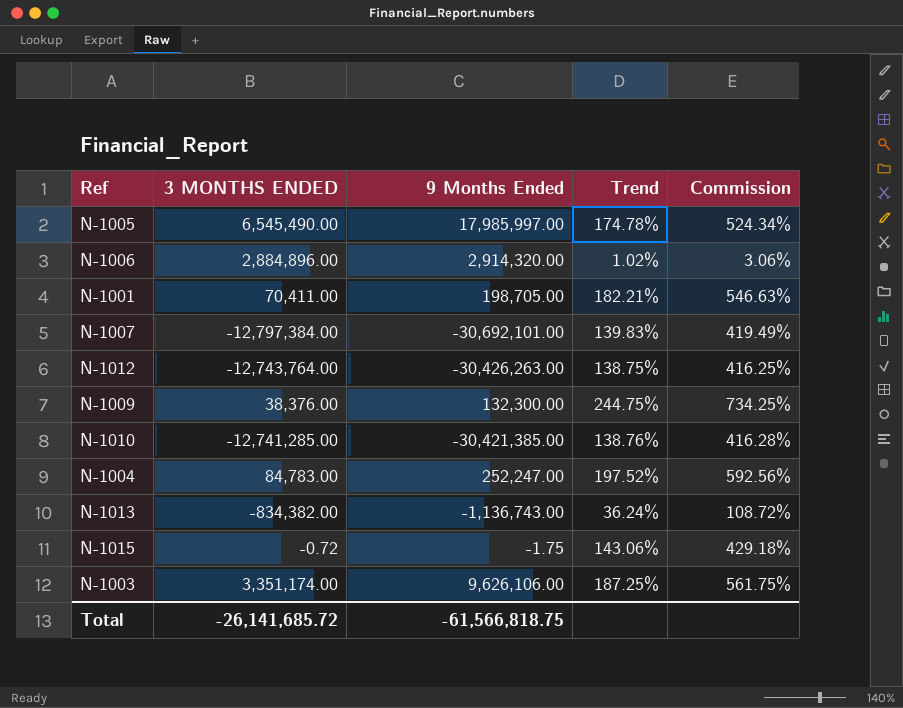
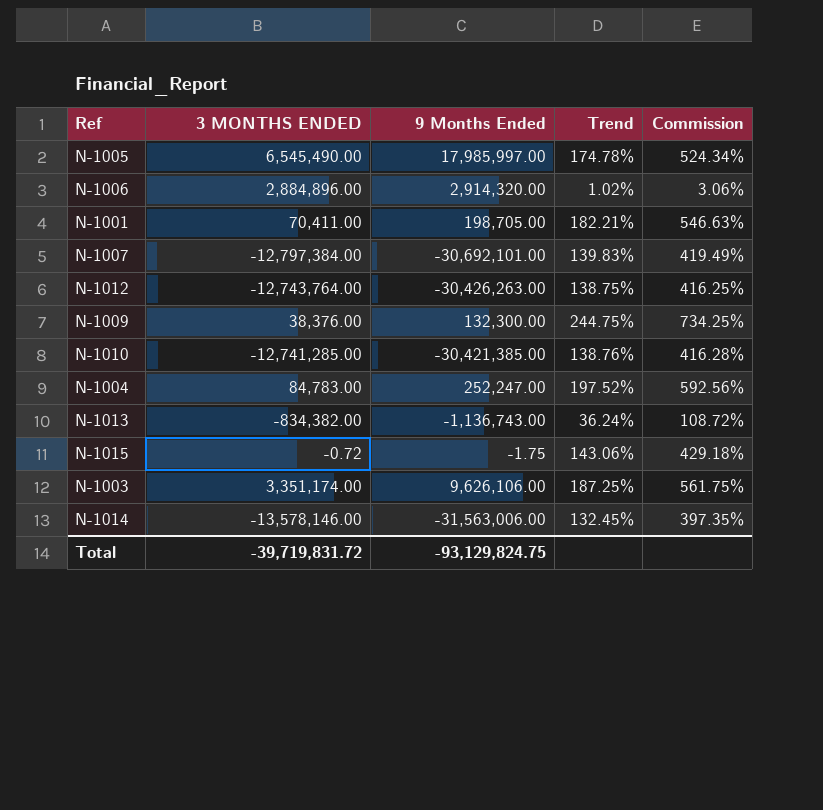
row N-1014: none -> -13,578,146.00 | -31,563,006.00 | 132.45% | 397.35%
Total | 3 MONTHS ENDED: -26,141,685.72 -> -39,719,831.72
Total | 9 Months Ended: -61,566,818.75 -> -93,129,824.75

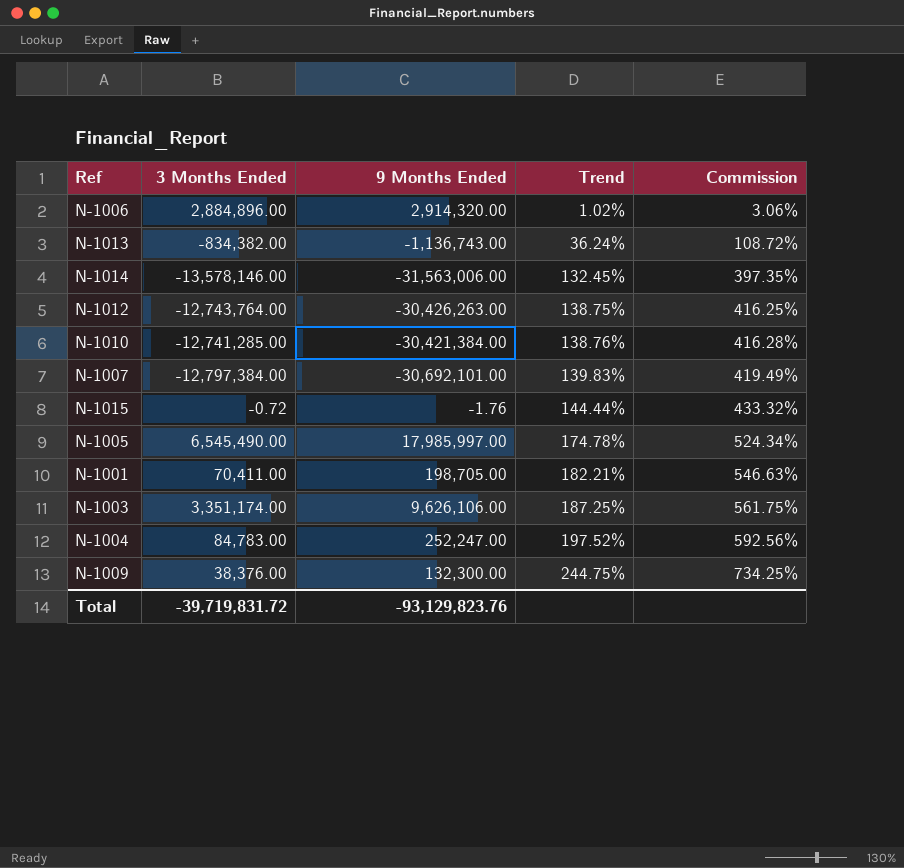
row order: none -> Trend ascending
column name: 3 MONTHS ENDED -> 3 Months Ended
N-1010 | 9 Months Ended: -30,421,385.00 -> -30,421,384.00
N-1015 | 9 Months Ended: -1.75 -> -1.76
N-1015 | Trend: 143.06% -> 144.44%
N-1015 | Commission: 429.18% -> 433.32%
Total | 9 Months Ended: -93,129,824.75 -> -93,129,823.76

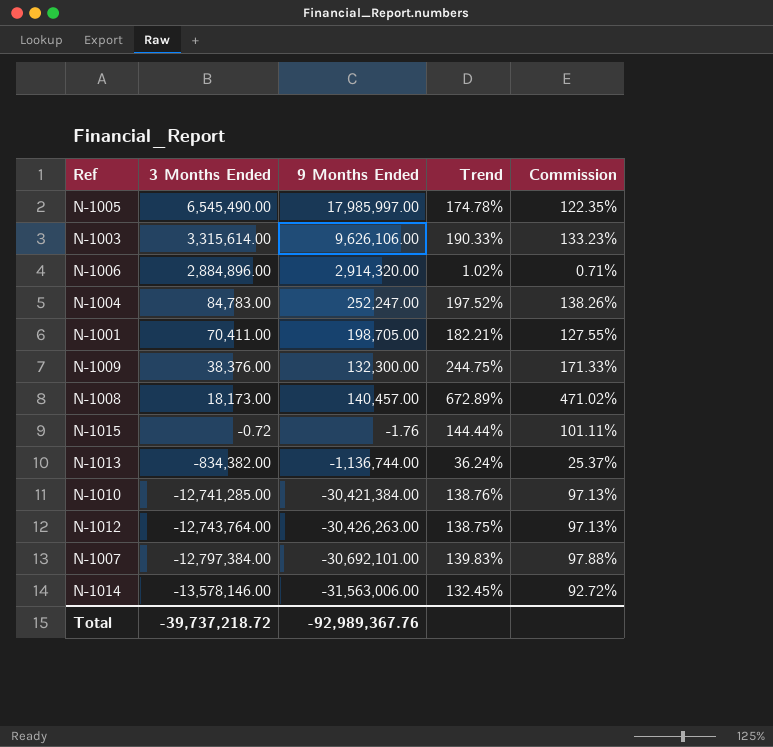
row order: Trend ascending -> 3 Months Ended descending
column Commission | formula: [Trend] * 3 -> [Trend] * 0.7
N-1003 | 3 Months Ended: 3,351,174.00 -> 3,315,614.00
N-1003 | Trend: 187.25% -> 190.33%
row N-1008: none -> 18,173.00 | 140,457.00 | 672.89% | 471.02%
N-1013 | 9 Months Ended: -1,136,743.00 -> -1,136,744.00
Total | 3 Months Ended: -39,719,831.72 -> -39,737,218.72
Total | 9 Months Ended: -93,129,823.76 -> -92,989,367.76

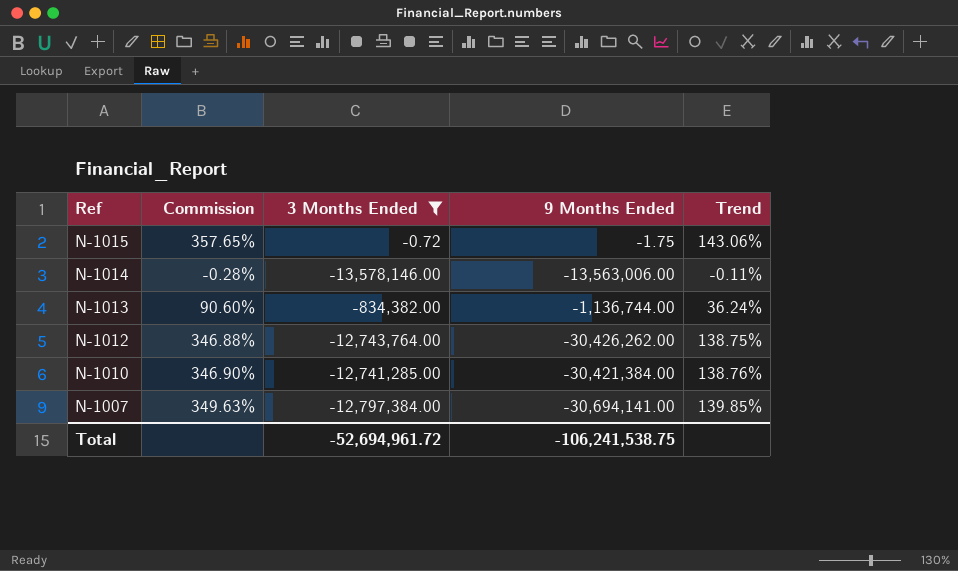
filter: none -> 3 Months Ended <= -0.72
row order: 3 Months Ended descending -> Ref descending
column Commission | formula: [Trend] * 0.7 -> [Trend] * 2.5
column Commission | position: 5 -> 2
N-1015 | 9 Months Ended: -1.76 -> -1.75
N-1015 | Trend: 144.44% -> 143.06%
N-1014 | 9 Months Ended: -31,563,006.00 -> -13,563,006.00
N-1014 | Trend: 132.45% -> -0.11%
N-1012 | 9 Months Ended: -30,426,263.00 -> -30,426,262.00
N-1007 | 9 Months Ended: -30,692,101.00 -> -30,694,141.00
N-1007 | Trend: 139.83% -> 139.85%
Total | 3 Months Ended: -39,737,218.72 -> -52,694,961.72
Total | 9 Months Ended: -92,989,367.76 -> -106,241,538.75

